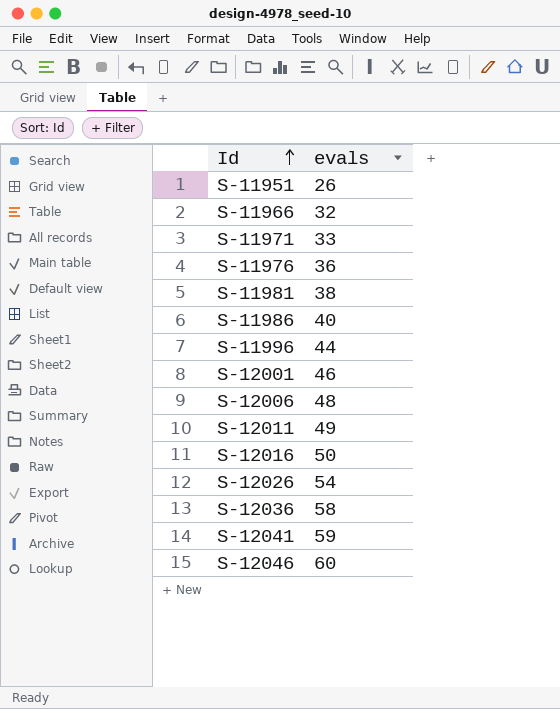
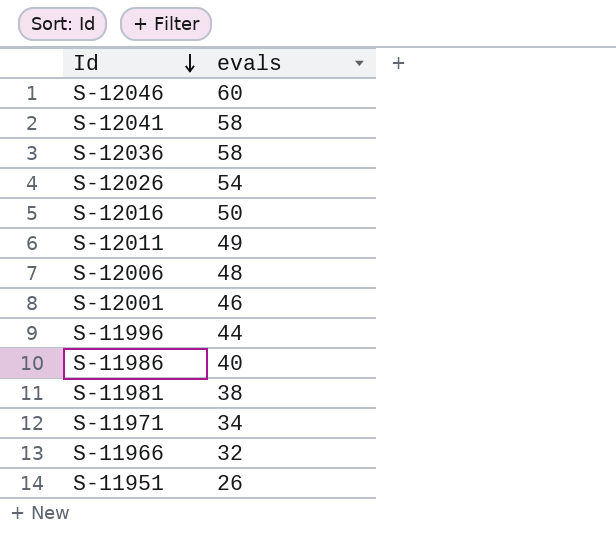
row order: Id ascending -> Id descending
row S-11976: 36 -> none
S-12041 | evals: 59 -> 58
S-11971 | evals: 33 -> 34

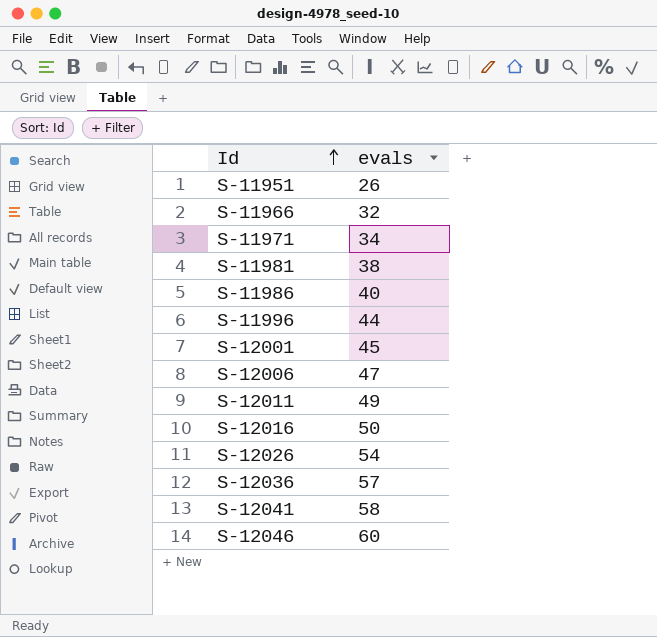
row order: Id descending -> Id ascending
S-12001 | evals: 46 -> 45
S-12006 | evals: 48 -> 47
S-12036 | evals: 58 -> 57

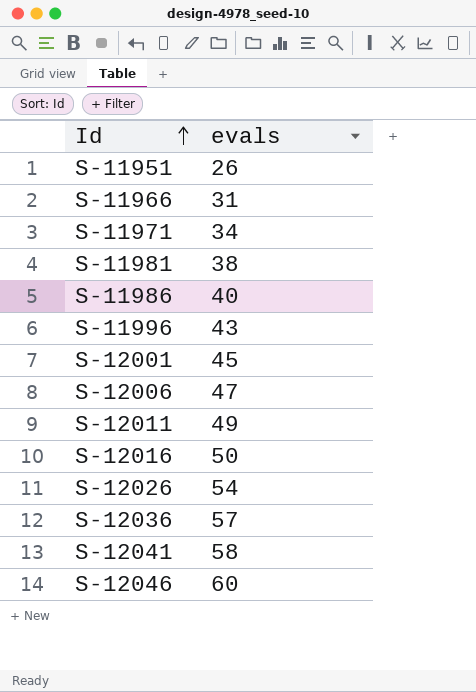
S-11966 | evals: 32 -> 31
S-11996 | evals: 44 -> 43

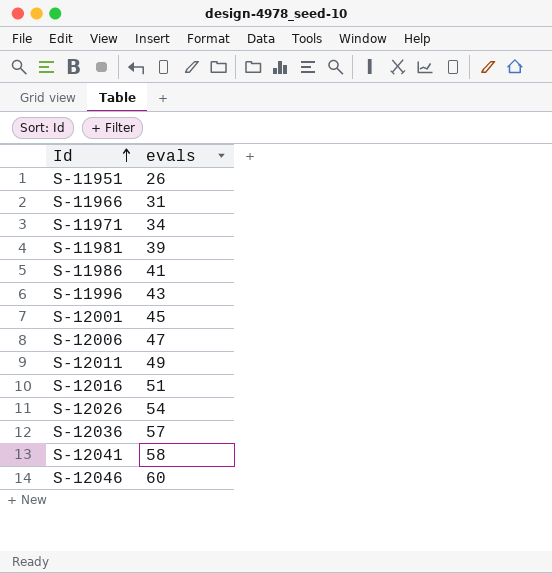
S-11981 | evals: 38 -> 39
S-11986 | evals: 40 -> 41
S-12016 | evals: 50 -> 51

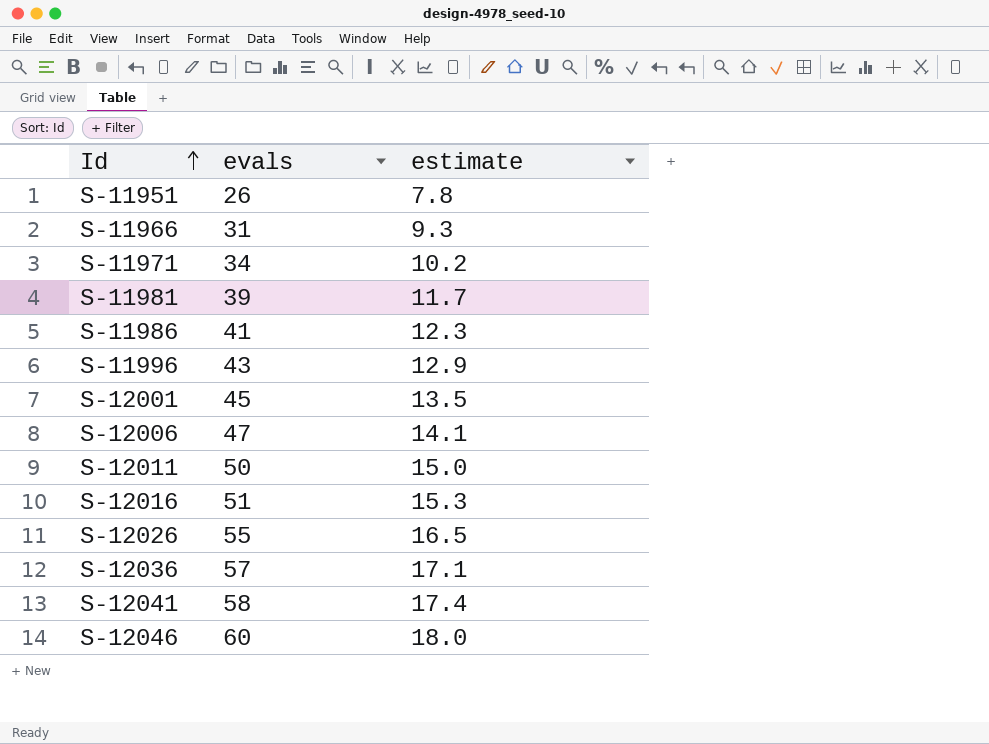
column estimate | formula: none -> [evals] * 0.3
S-12011 | evals: 49 -> 50
S-12026 | evals: 54 -> 55

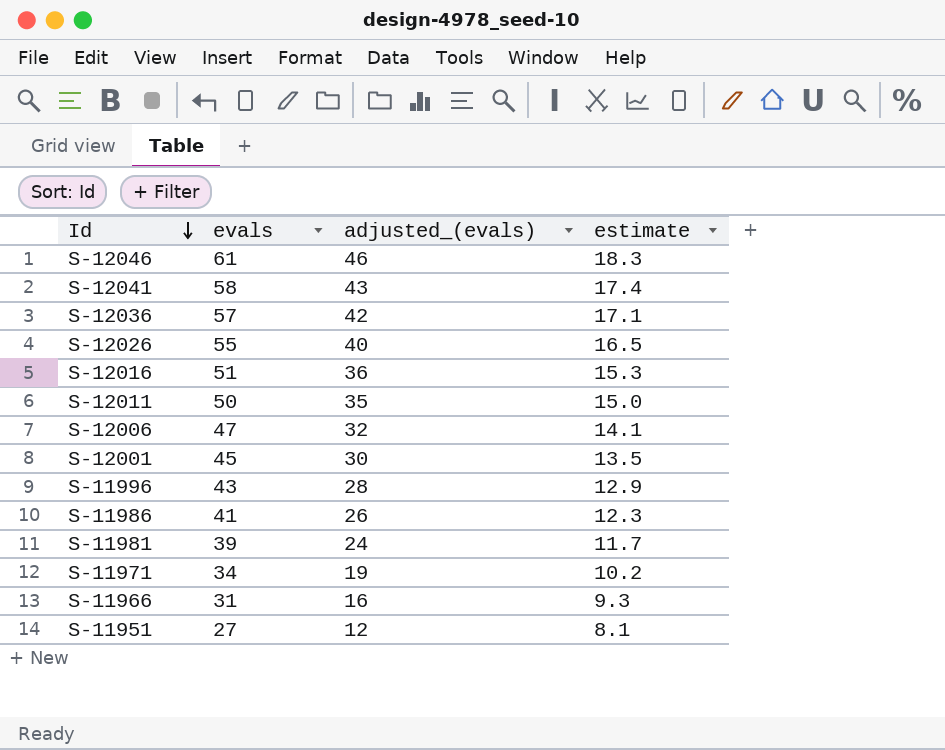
row order: Id ascending -> Id descending
column adjusted_(evals) | formula: none -> [evals] - 15
S-12046 | evals: 60 -> 61
S-12046 | estimate: 18.0 -> 18.3
S-11951 | evals: 26 -> 27
S-11951 | estimate: 7.8 -> 8.1

